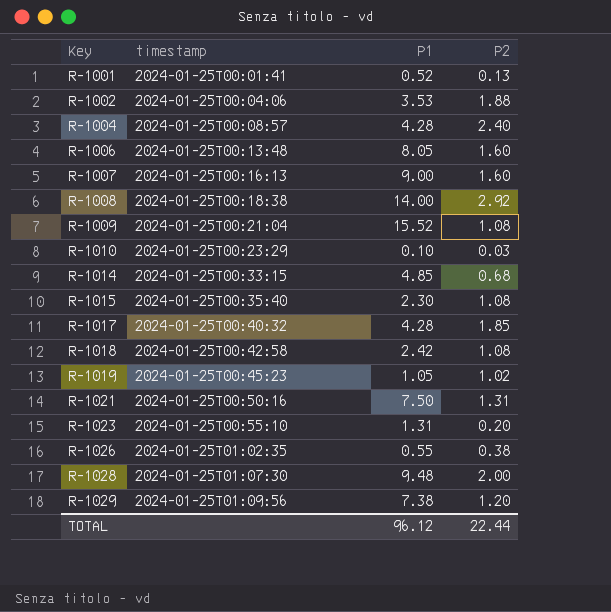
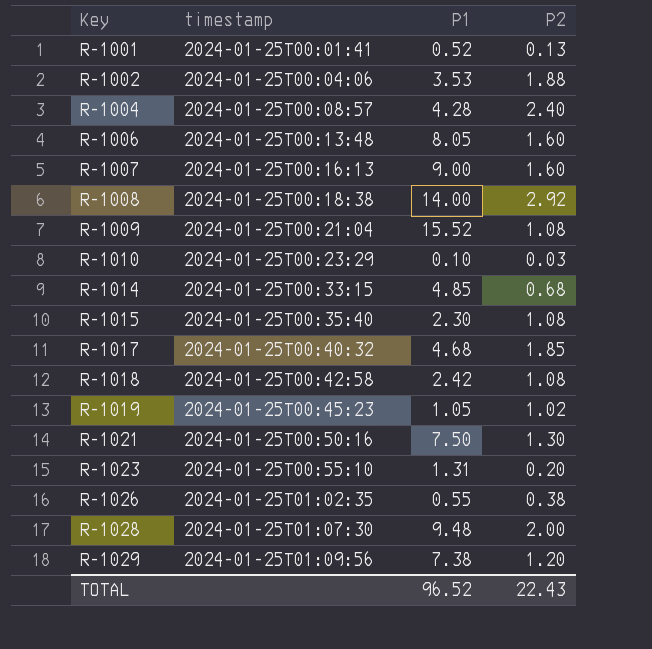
R-1017 | P1: 4.28 -> 4.68
R-1021 | P2: 1.31 -> 1.30
TOTAL | P1: 96.12 -> 96.52
TOTAL | P2: 22.44 -> 22.43

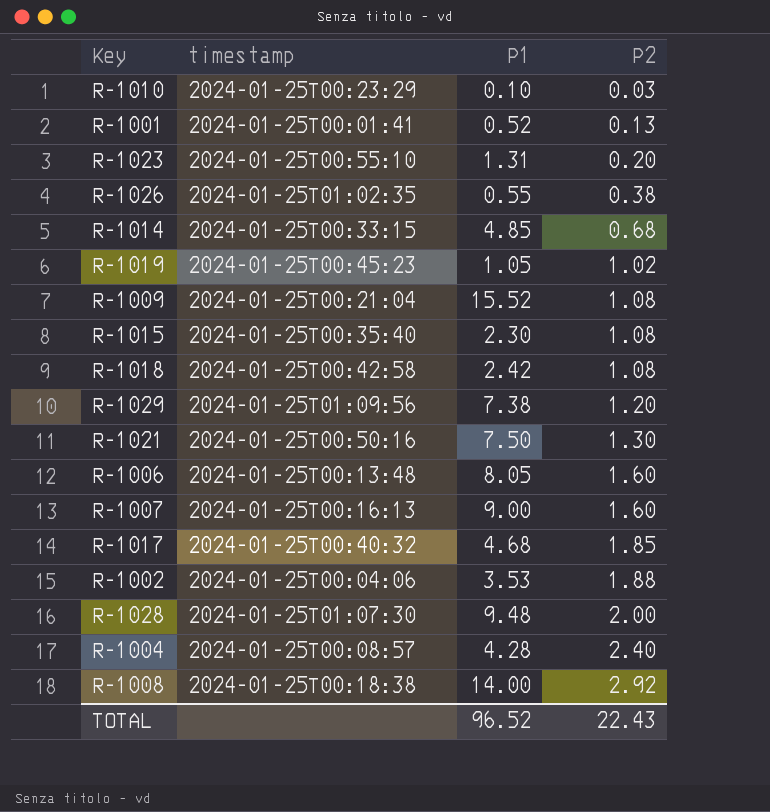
row order: Key ascending -> P2 ascending

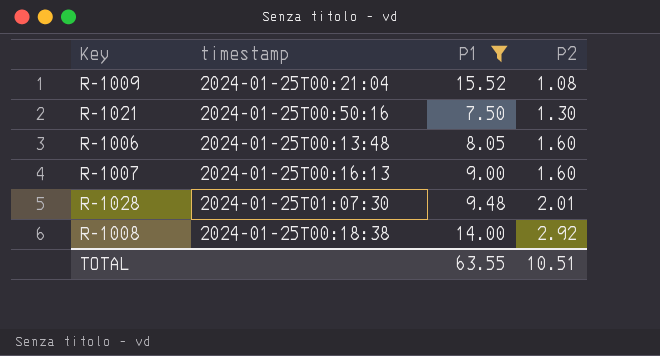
filter: none -> P1 >= 7.50
R-1028 | P2: 2.00 -> 2.01
TOTAL | P1: 96.52 -> 63.55
TOTAL | P2: 22.43 -> 10.51

